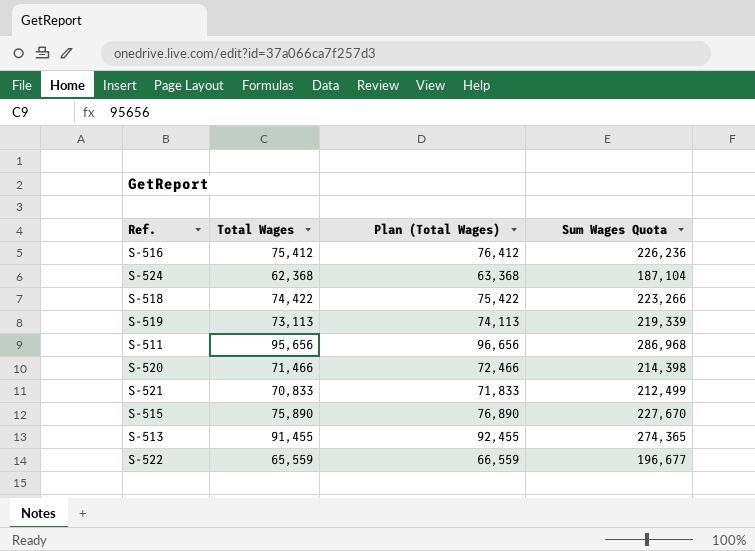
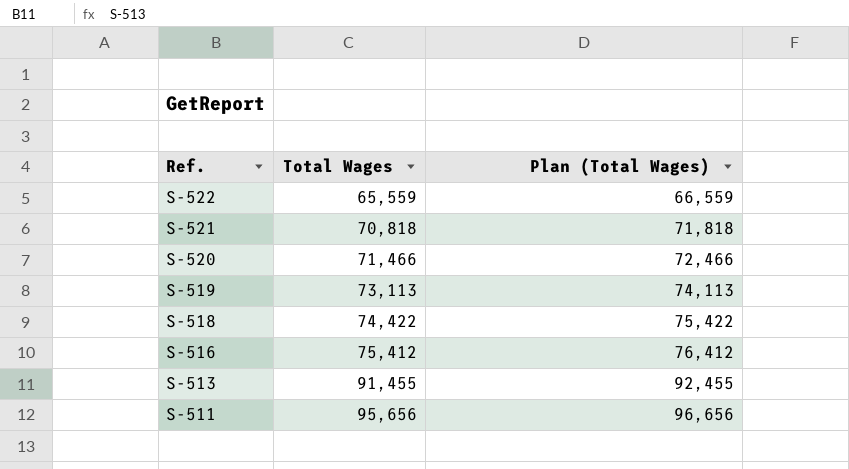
row order: none -> Ref. descending
column Sum Wages Quota | formula: [Total Wages] * 3 -> none
row S-524: 62,368 | 63,368 | 187,104 -> none
row S-515: 75,890 | 76,890 | 227,670 -> none
S-521 | Total Wages: 70,833 -> 70,818
S-521 | Plan (Total Wages): 71,833 -> 71,818

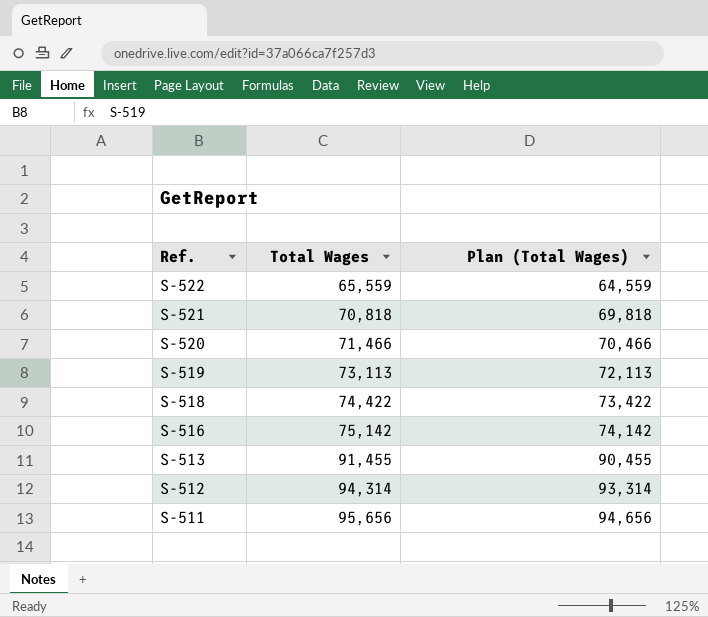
column Plan (Total Wages) | formula: [Total Wages] + 1000 -> [Total Wages] - 1000
S-516 | Total Wages: 75,412 -> 75,142
row S-512: none -> 94,314 | 93,314

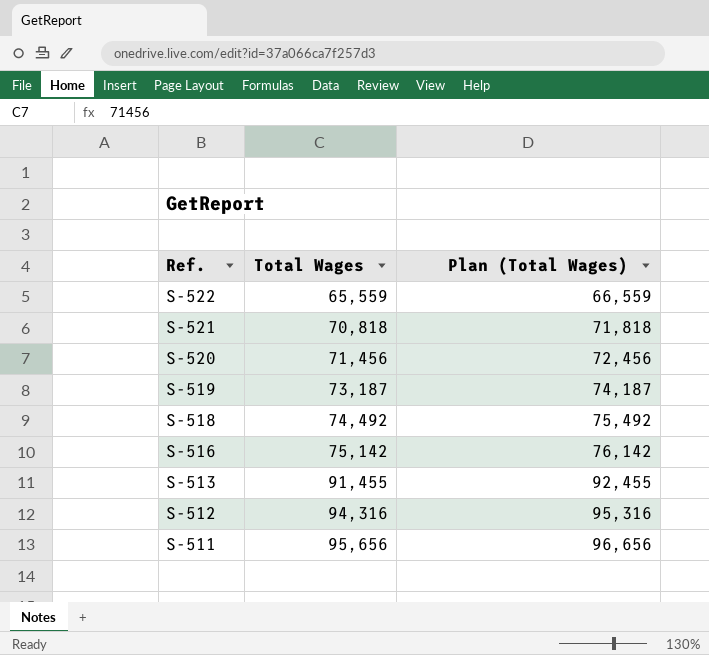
column Plan (Total Wages) | formula: [Total Wages] - 1000 -> [Total Wages] + 1000
S-520 | Total Wages: 71,466 -> 71,456
S-519 | Total Wages: 73,113 -> 73,187
S-518 | Total Wages: 74,422 -> 74,492
S-512 | Total Wages: 94,314 -> 94,316

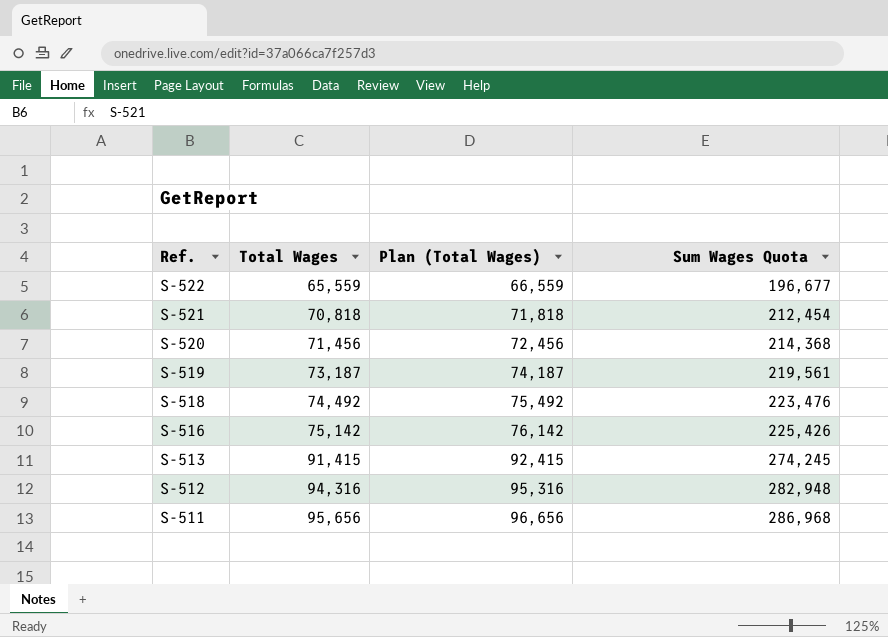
column Sum Wages Quota | formula: none -> [Total Wages] * 3
S-513 | Total Wages: 91,455 -> 91,415
S-513 | Plan (Total Wages): 92,455 -> 92,415

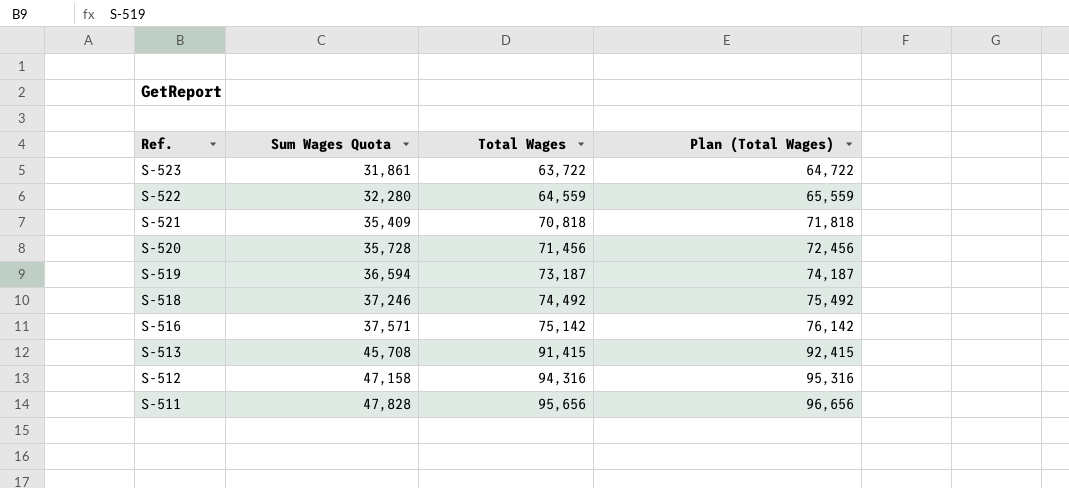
column Sum Wages Quota | formula: [Total Wages] * 3 -> [Total Wages] * 0.5
column Sum Wages Quota | position: 4 -> 2
row S-523: none -> 31,861 | 63,722 | 64,722
S-522 | Total Wages: 65,559 -> 64,559
S-522 | Plan (Total Wages): 66,559 -> 65,559

